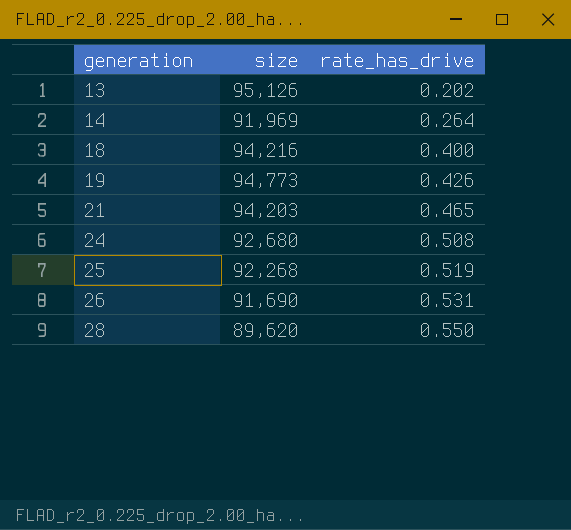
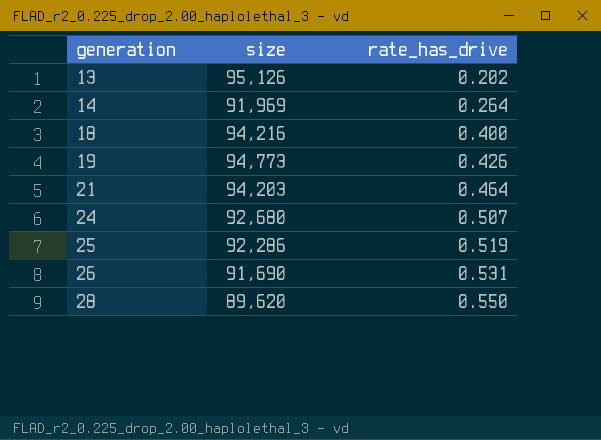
21 | rate_has_drive: 0.465 -> 0.464
24 | rate_has_drive: 0.508 -> 0.507
25 | size: 92,268 -> 92,286

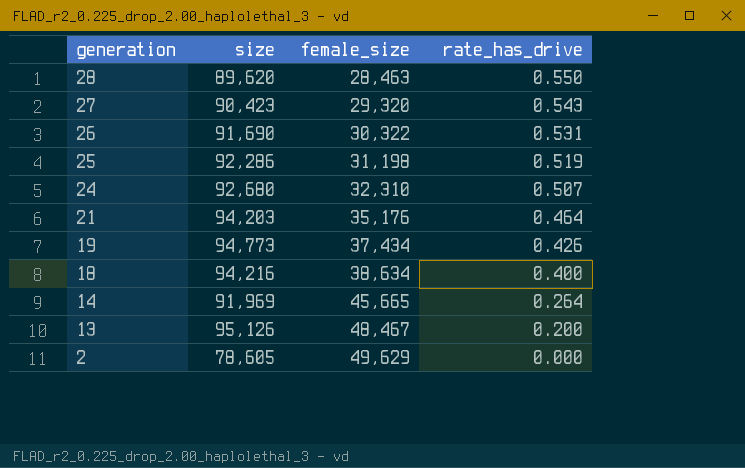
row order: generation ascending -> generation descending
column female_size | position: none -> 3
row 27: none -> 90,423 | 29,320 | 0.543
13 | rate_has_drive: 0.202 -> 0.200
row 2: none -> 78,605 | 49,629 | 0.000

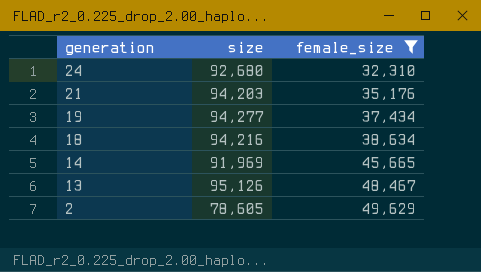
filter: none -> female_size >= 32,310
column rate_has_drive | position: 4 -> none
19 | size: 94,773 -> 94,277

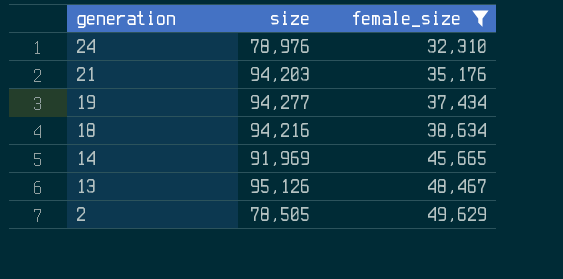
24 | size: 92,680 -> 78,976
2 | size: 78,605 -> 78,505

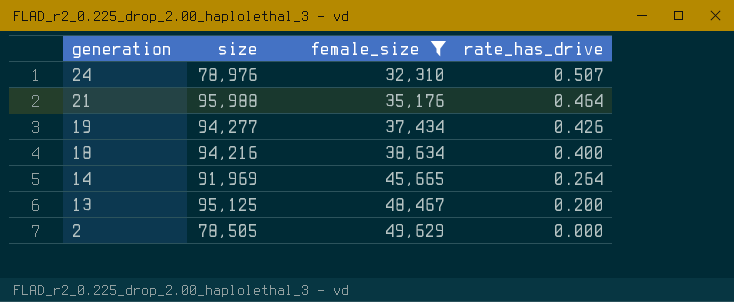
column rate_has_drive | position: none -> 4
21 | size: 94,203 -> 95,988
13 | size: 95,126 -> 95,125

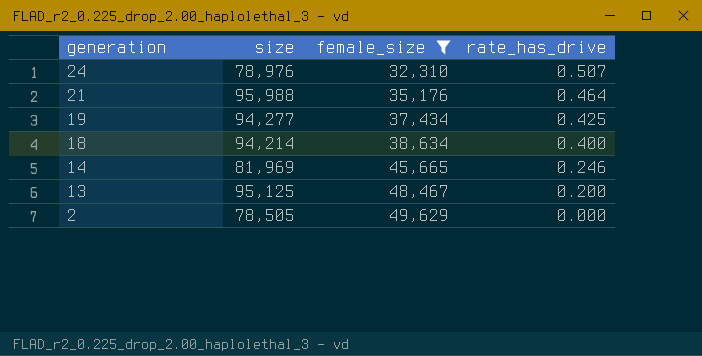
19 | rate_has_drive: 0.426 -> 0.425
18 | size: 94,216 -> 94,214
14 | size: 91,969 -> 81,969
14 | rate_has_drive: 0.264 -> 0.246

